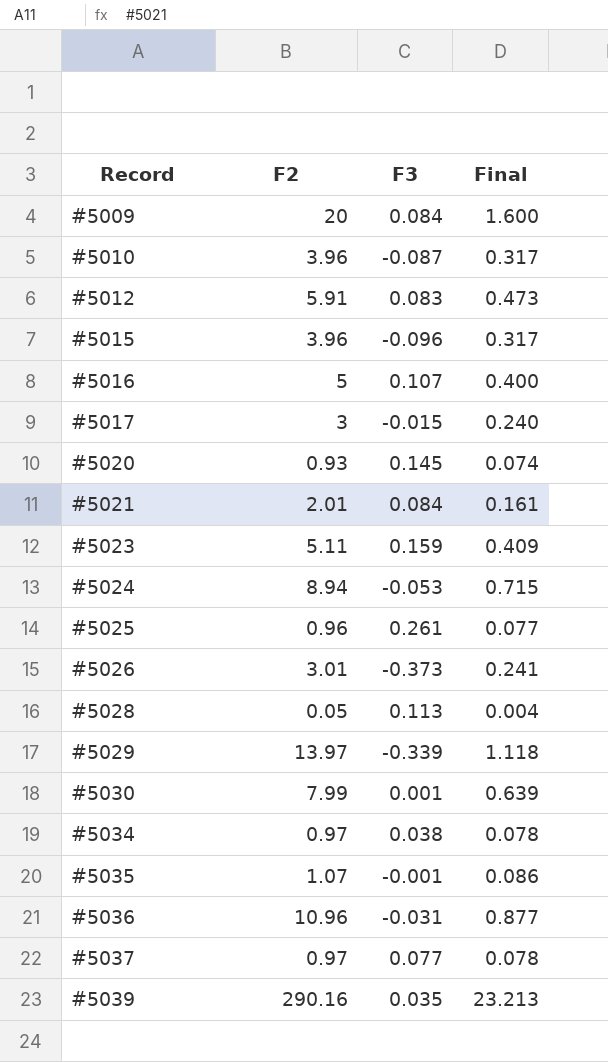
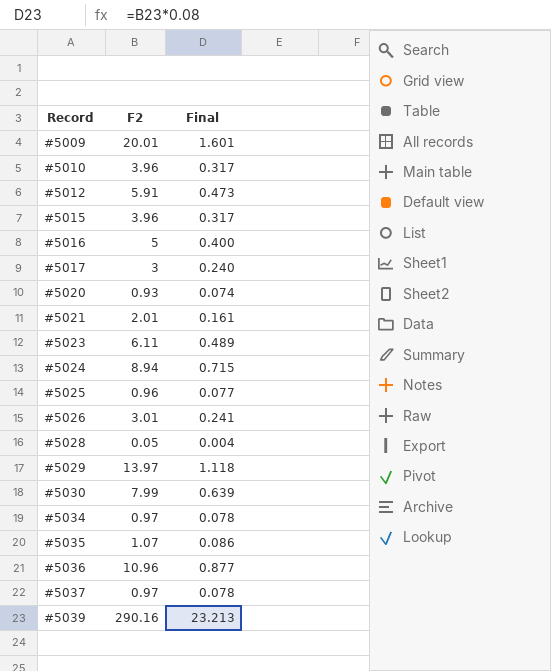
column F3 | position: 3 -> none
#5009 | F2: 20 -> 20.01
#5009 | Final: 1.600 -> 1.601
#5023 | F2: 5.11 -> 6.11
#5023 | Final: 0.409 -> 0.489

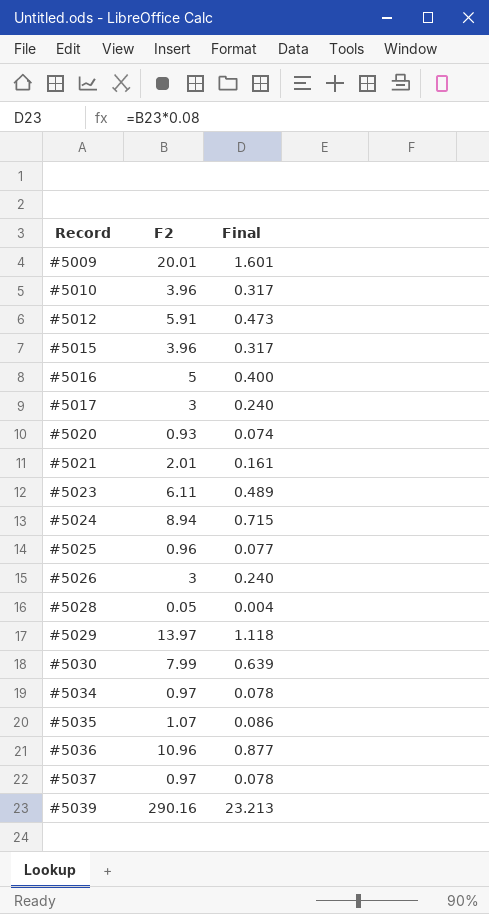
#5026 | F2: 3.01 -> 3
#5026 | Final: 0.241 -> 0.240

